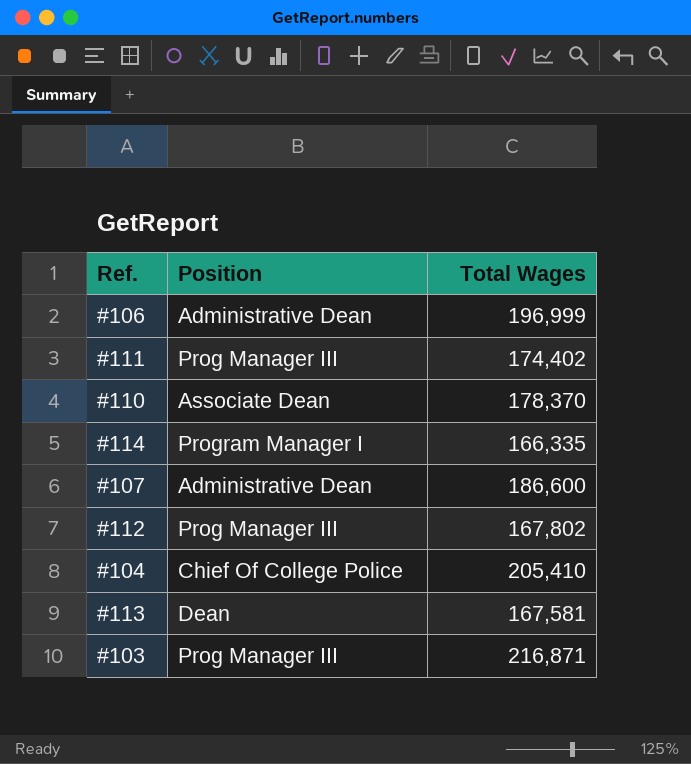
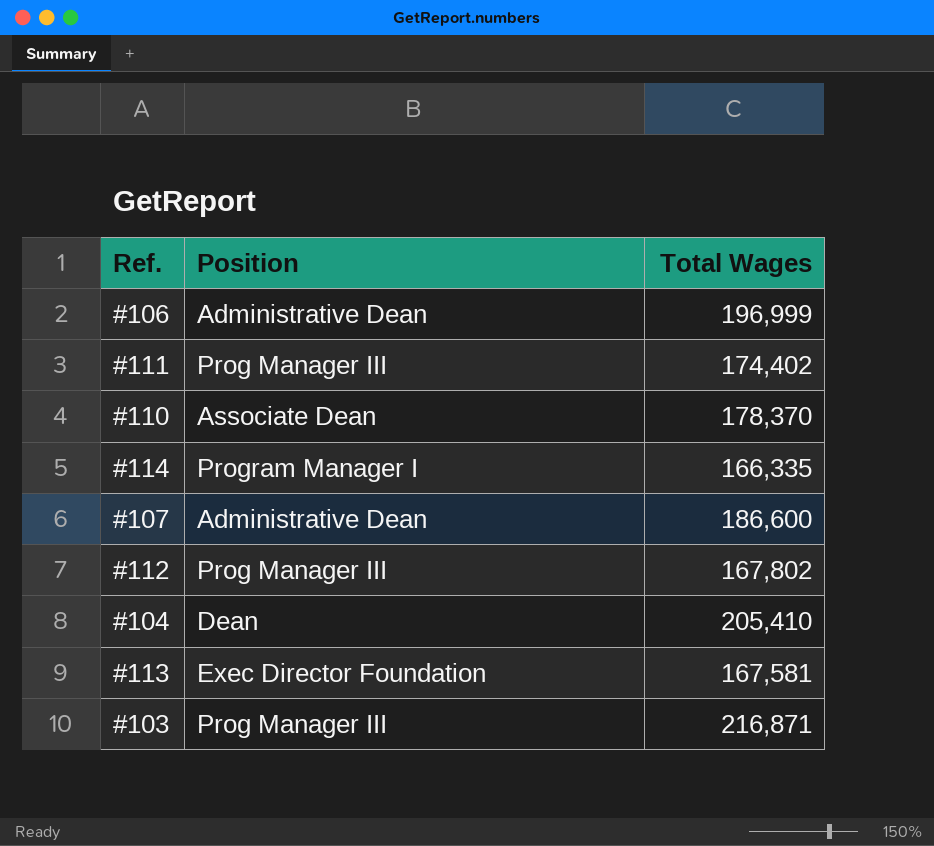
#104 | Position: Chief Of College Police -> Dean
#113 | Position: Dean -> Exec Director Foundation

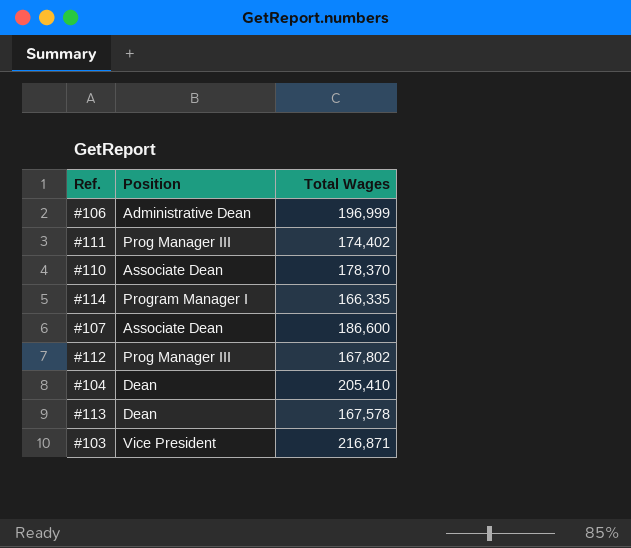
#107 | Position: Administrative Dean -> Associate Dean
#113 | Position: Exec Director Foundation -> Dean
#113 | Total Wages: 167,581 -> 167,578
#103 | Position: Prog Manager III -> Vice President

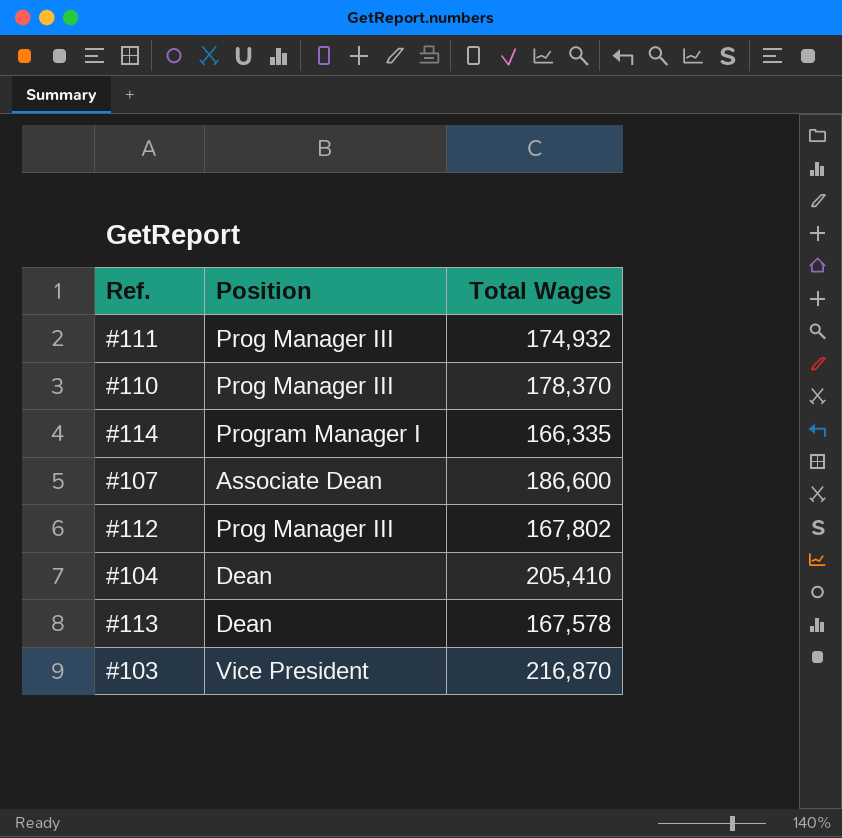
row #106: Administrative Dean | 196,999 -> none
#111 | Total Wages: 174,402 -> 174,932
#110 | Position: Associate Dean -> Prog Manager III
#103 | Total Wages: 216,871 -> 216,870

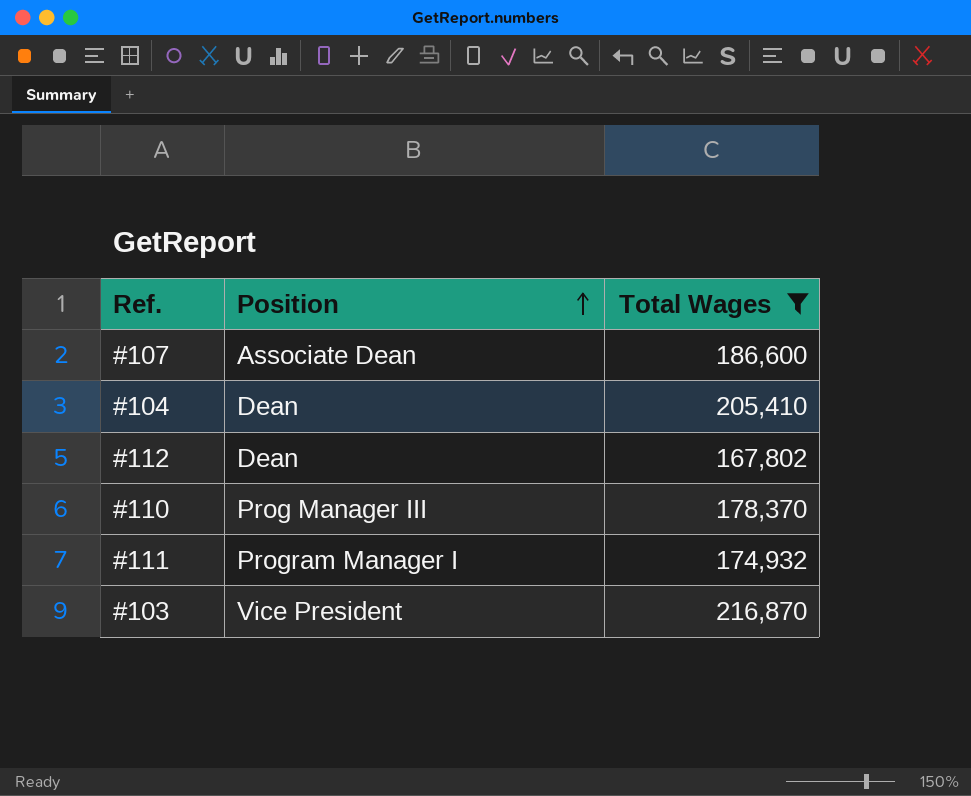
filter: none -> Total Wages >= 167,802
row order: none -> Position ascending
#112 | Position: Prog Manager III -> Dean
#111 | Position: Prog Manager III -> Program Manager I

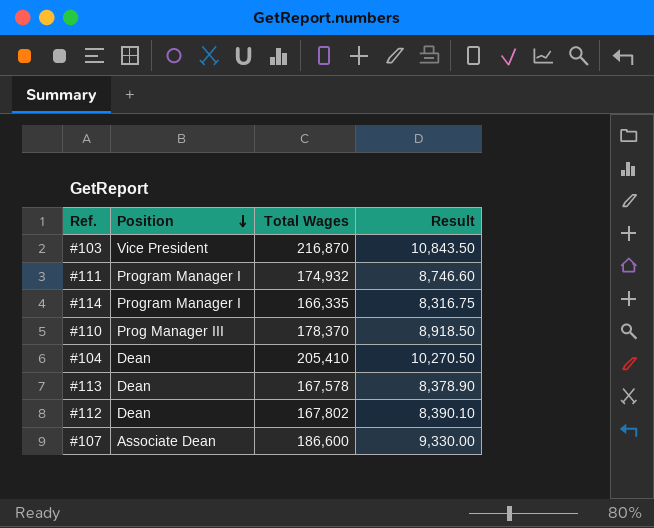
filter: Total Wages >= 167,802 -> none
row order: Position ascending -> Position descending
column Result | formula: none -> [Total Wages] * 0.05

